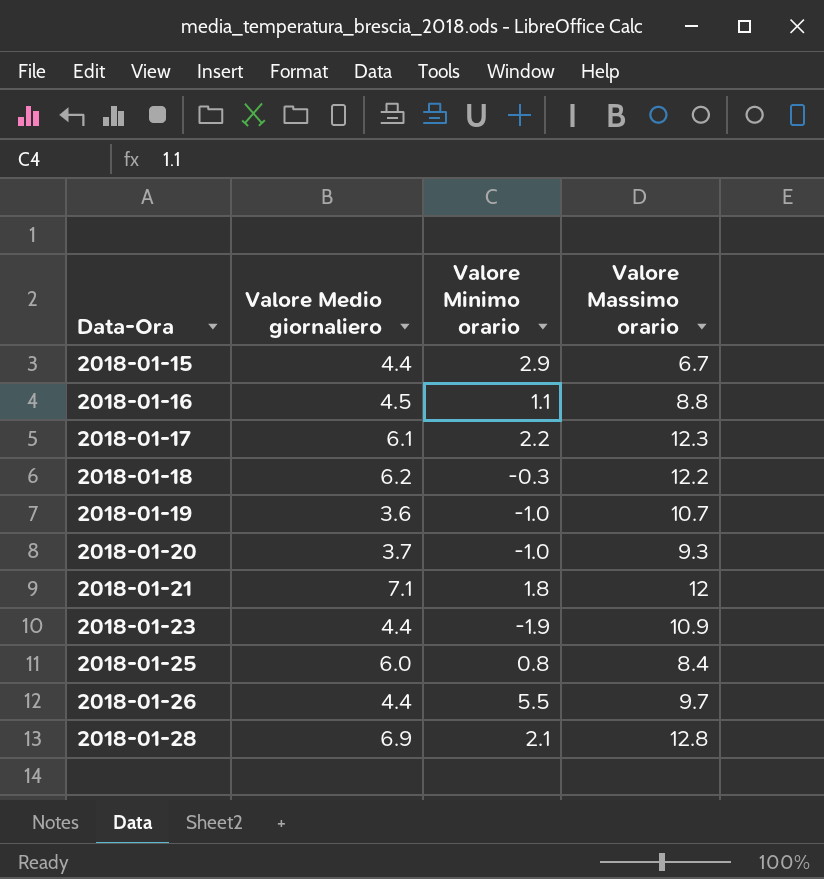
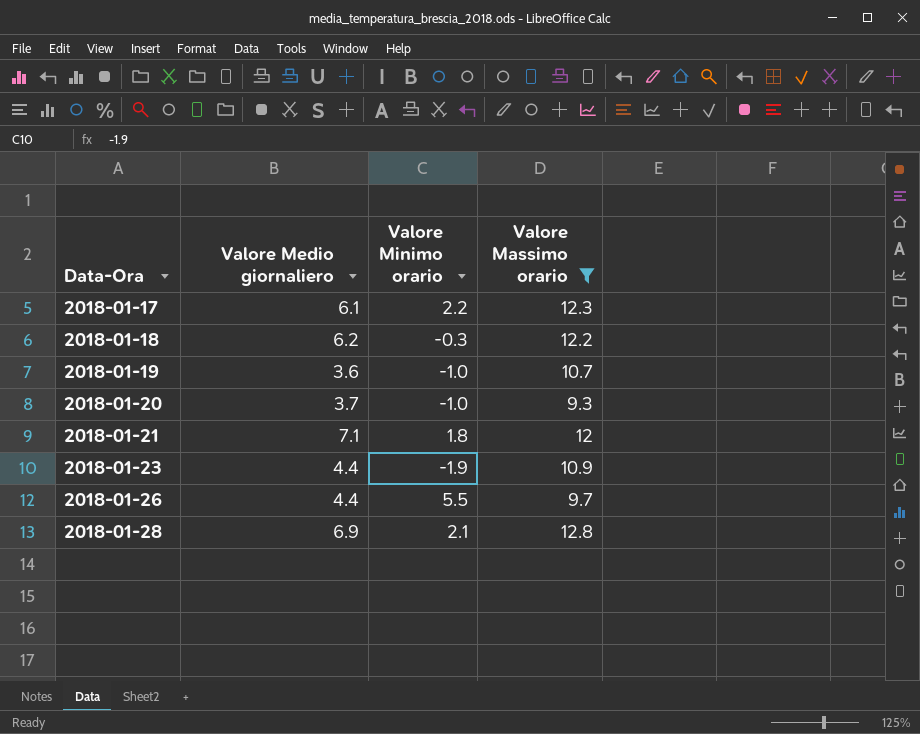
filter: none -> Valore Massimo orario >= 9.3

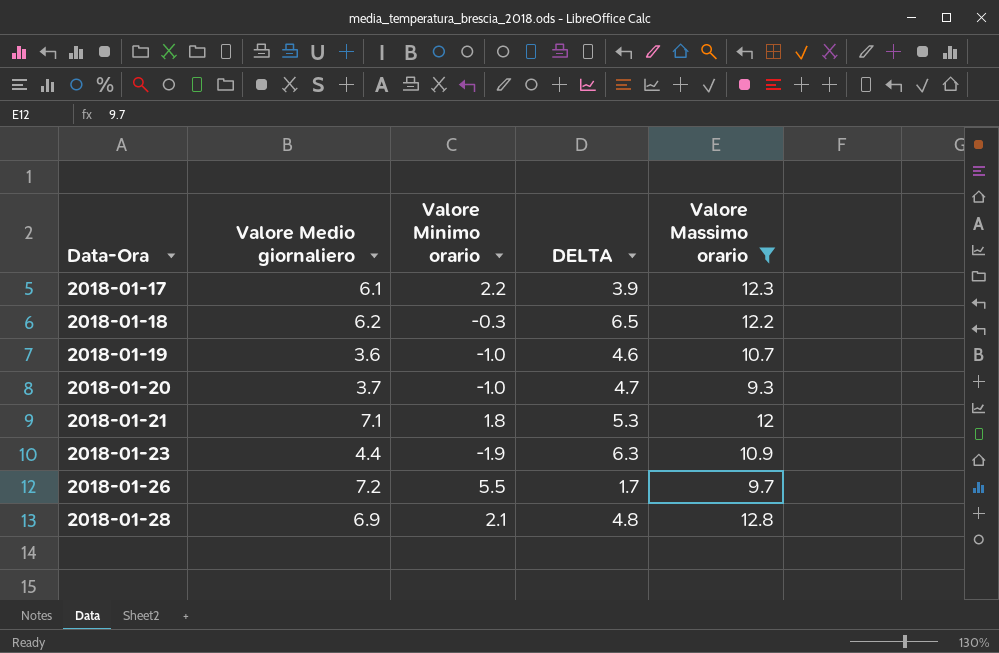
column DELTA | formula: none -> [Valore Medio giornaliero] - [Valore Minimo orario]
2018-01-26 | Valore Medio giornaliero: 4.4 -> 7.2

